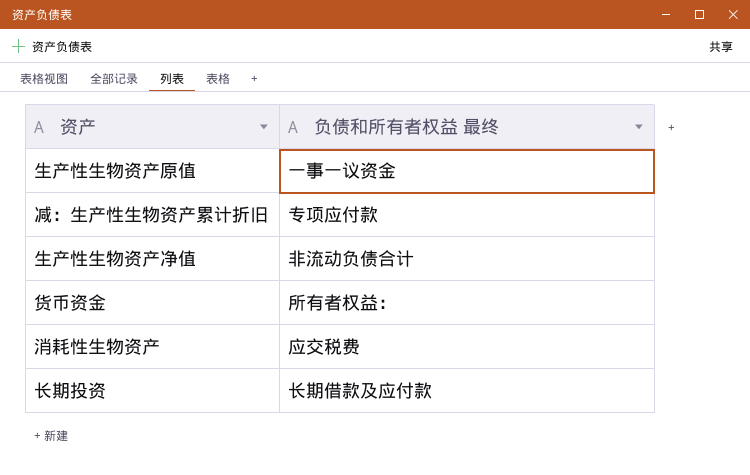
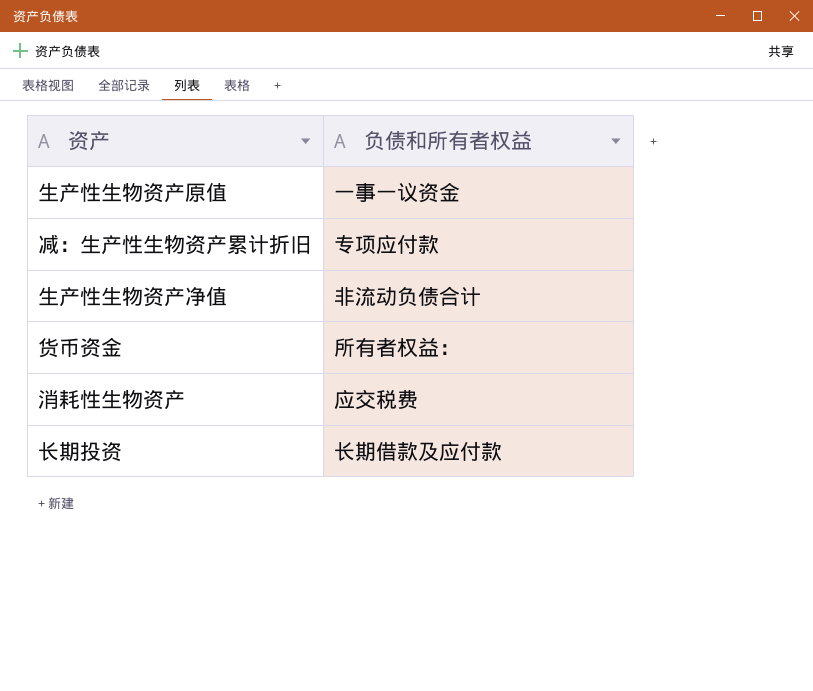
column name: 负债和所有者权益 最终 -> 负债和所有者权益

